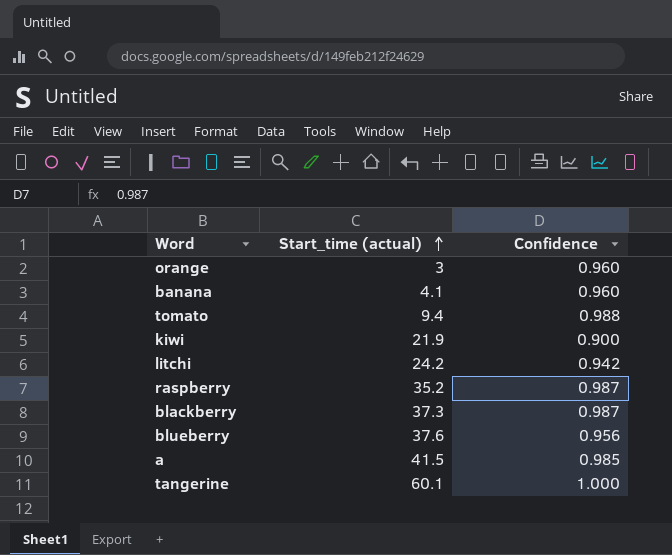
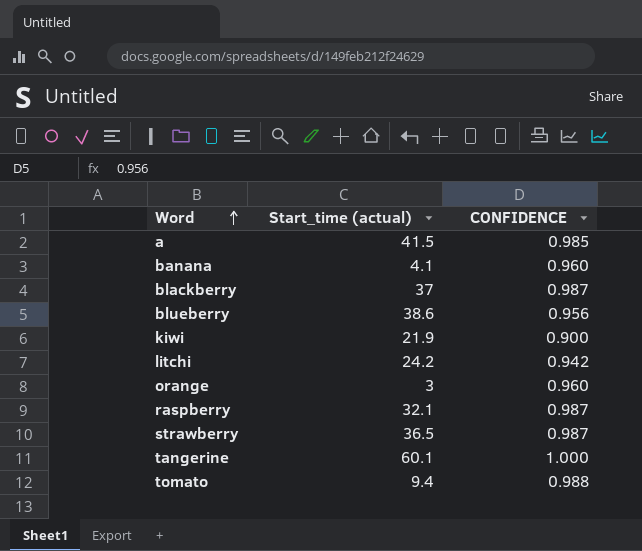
row order: Start_time (actual) ascending -> Word ascending
column name: Confidence -> CONFIDENCE
blackberry | Start_time (actual): 37.3 -> 37
blueberry | Start_time (actual): 37.6 -> 38.6
raspberry | Start_time (actual): 35.2 -> 32.1
row strawberry: none -> 36.5 | 0.987

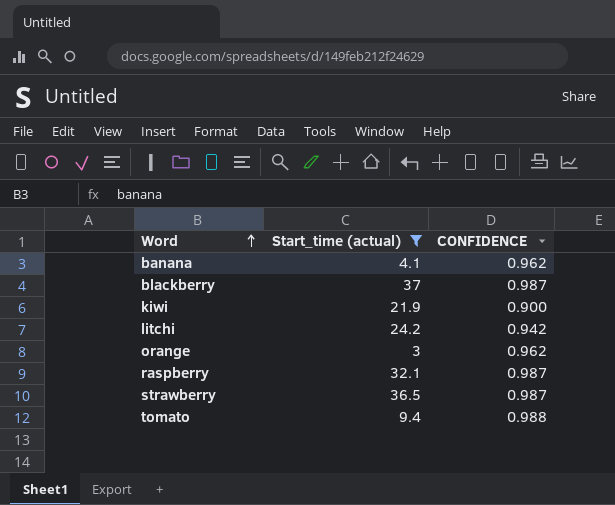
filter: none -> Start_time (actual) <= 37
banana | CONFIDENCE: 0.960 -> 0.962
orange | CONFIDENCE: 0.960 -> 0.962

